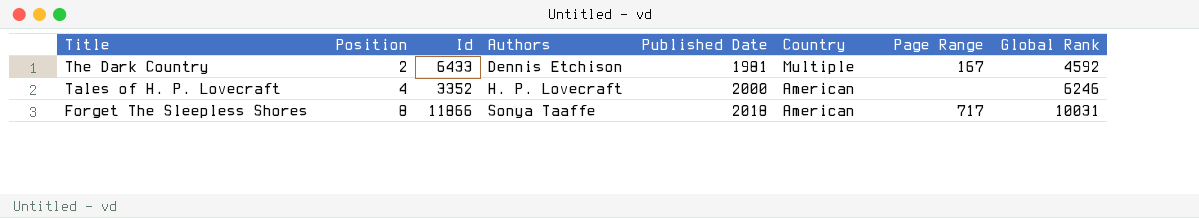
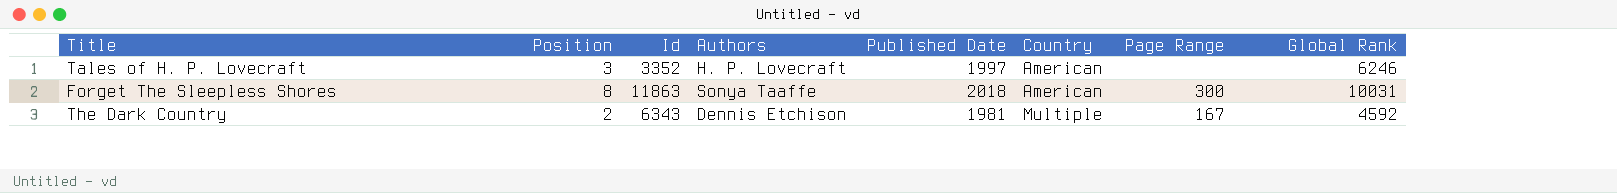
row order: Title descending -> Country ascending
Tales of H. P. Lovecraft | Position: 4 -> 3
Tales of H. P. Lovecraft | Published Date: 2000 -> 1997
Forget The Sleepless Shores | Id: 11866 -> 11863
Forget The Sleepless Shores | Page Range: 717 -> 300
The Dark Country | Id: 6433 -> 6343

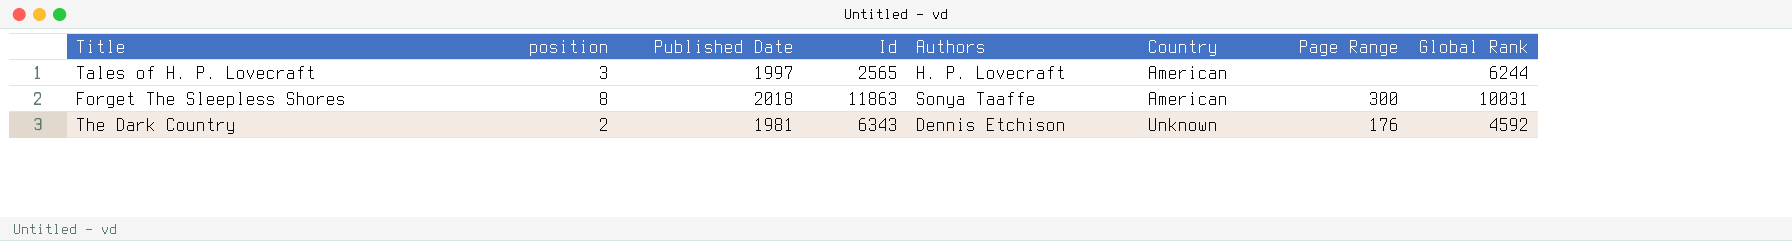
column name: Position -> position
column Published Date | position: 5 -> 3
Tales of H. P. Lovecraft | Id: 3352 -> 2565
Tales of H. P. Lovecraft | Global Rank: 6246 -> 6244
The Dark Country | Country: Multiple -> Unknown
The Dark Country | Page Range: 167 -> 176

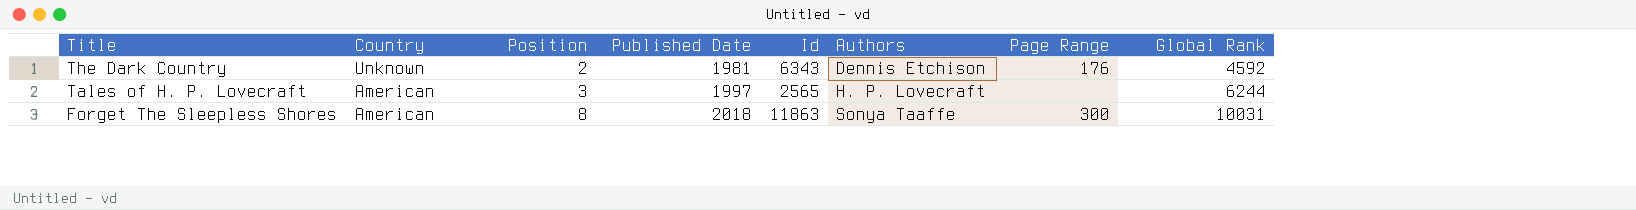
row order: Country ascending -> Title descending
column Country | position: 6 -> 2
column name: position -> Position

